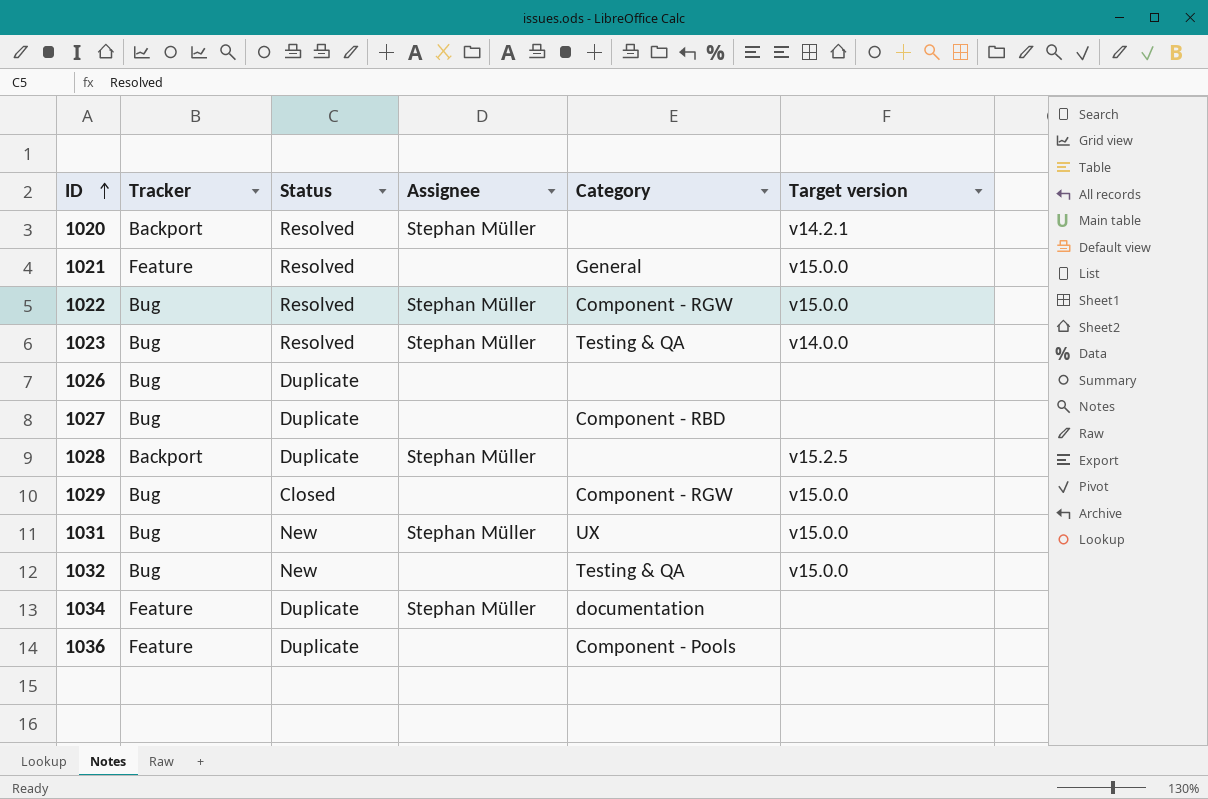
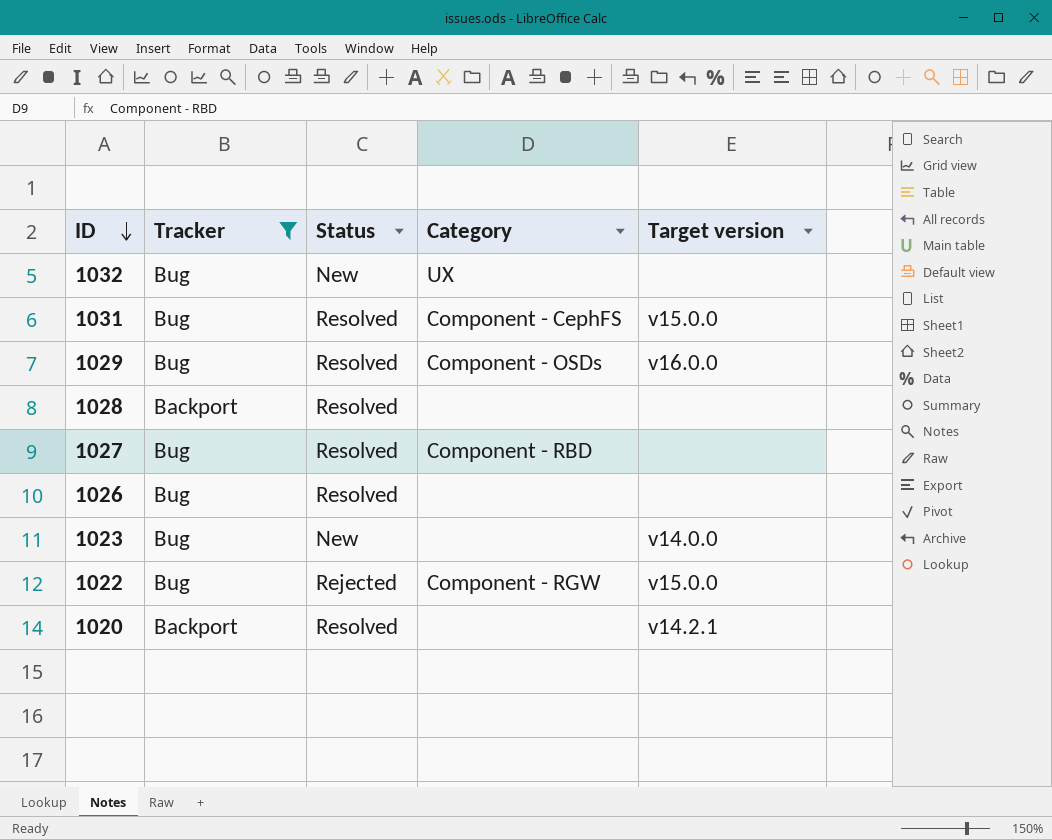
filter: none -> Tracker != Feature
row order: ID ascending -> ID descending
column Assignee | position: 4 -> none
1032 | Category: Testing & QA -> UX
1032 | Target version: v15.0.0 -> none
1031 | Status: New -> Resolved
1031 | Category: UX -> Component - CephFS
1029 | Status: Closed -> Resolved
1029 | Category: Component - RGW -> Component - OSDs
1029 | Target version: v15.0.0 -> v16.0.0
1028 | Status: Duplicate -> Resolved
1028 | Target version: v15.2.5 -> none
1027 | Status: Duplicate -> Resolved
1026 | Status: Duplicate -> Resolved
1023 | Status: Resolved -> New
1023 | Category: Testing & QA -> none
1022 | Status: Resolved -> Rejected

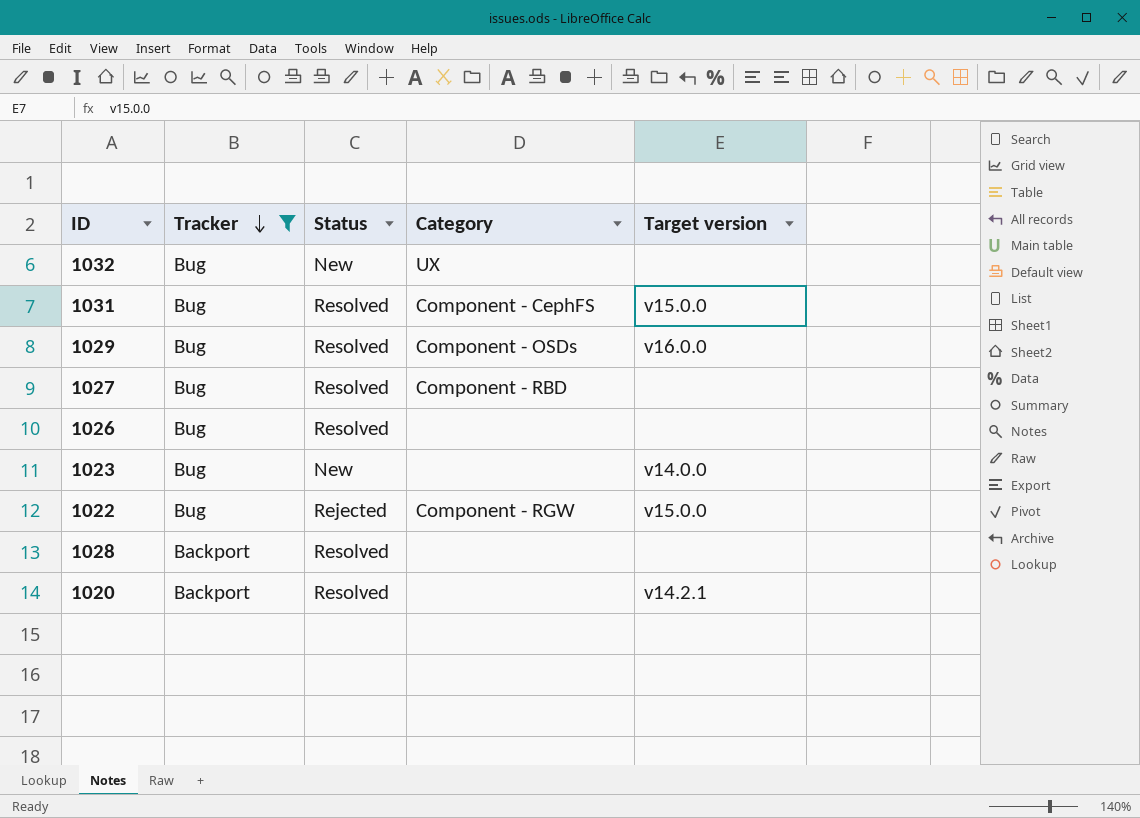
row order: ID descending -> Tracker descending

